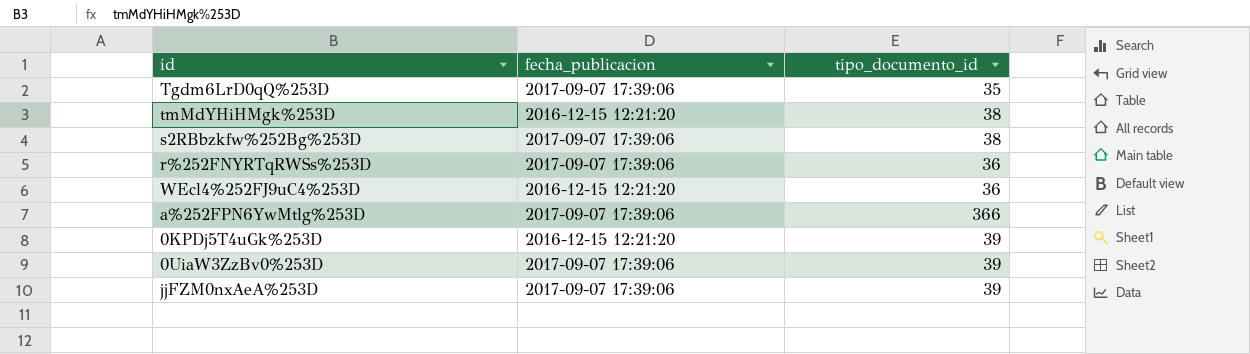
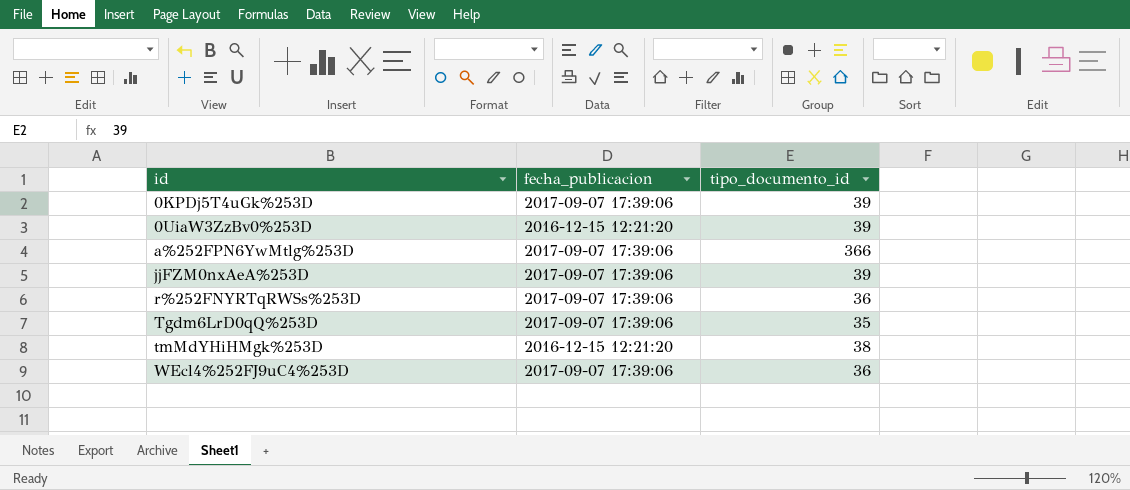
row order: none -> id ascending
row s2RBbzkfw%252Bg%253D: 2017-09-07 17:39:06 | 38 -> none
0KPDj5T4uGk%253D | fecha_publicacion: 2016-12-15 12:21:20 -> 2017-09-07 17:39:06
0UiaW3ZzBv0%253D | fecha_publicacion: 2017-09-07 17:39:06 -> 2016-12-15 12:21:20
WEcl4%252FJ9uC4%253D | fecha_publicacion: 2016-12-15 12:21:20 -> 2017-09-07 17:39:06

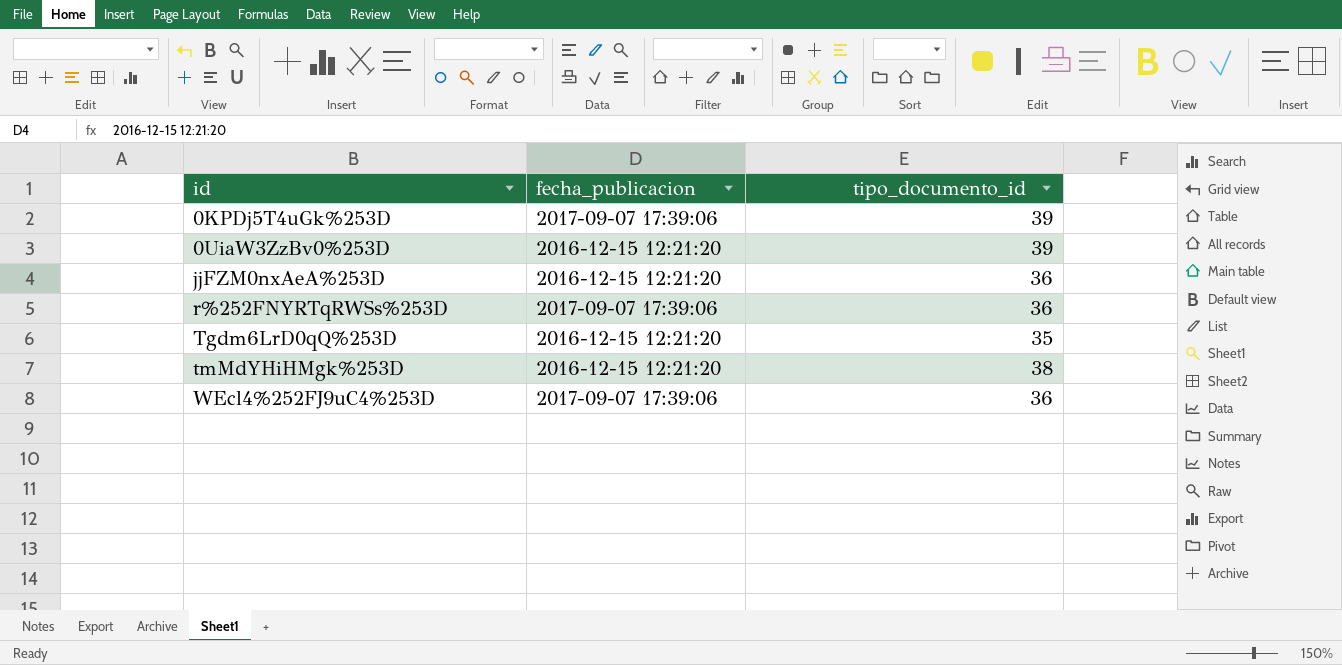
row a%252FPN6YwMtlg%253D: 2017-09-07 17:39:06 | 366 -> none
jjFZM0nxAeA%253D | fecha_publicacion: 2017-09-07 17:39:06 -> 2016-12-15 12:21:20
jjFZM0nxAeA%253D | tipo_documento_id: 39 -> 36
Tgdm6LrD0qQ%253D | fecha_publicacion: 2017-09-07 17:39:06 -> 2016-12-15 12:21:20

